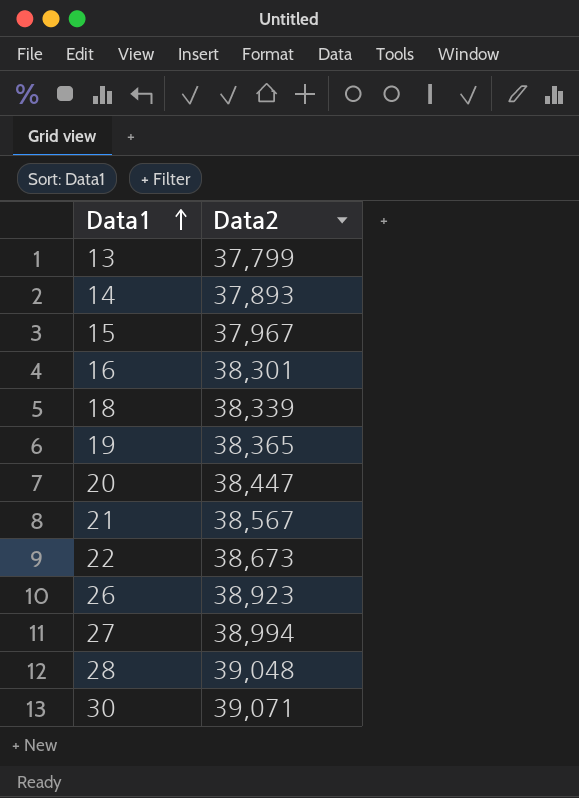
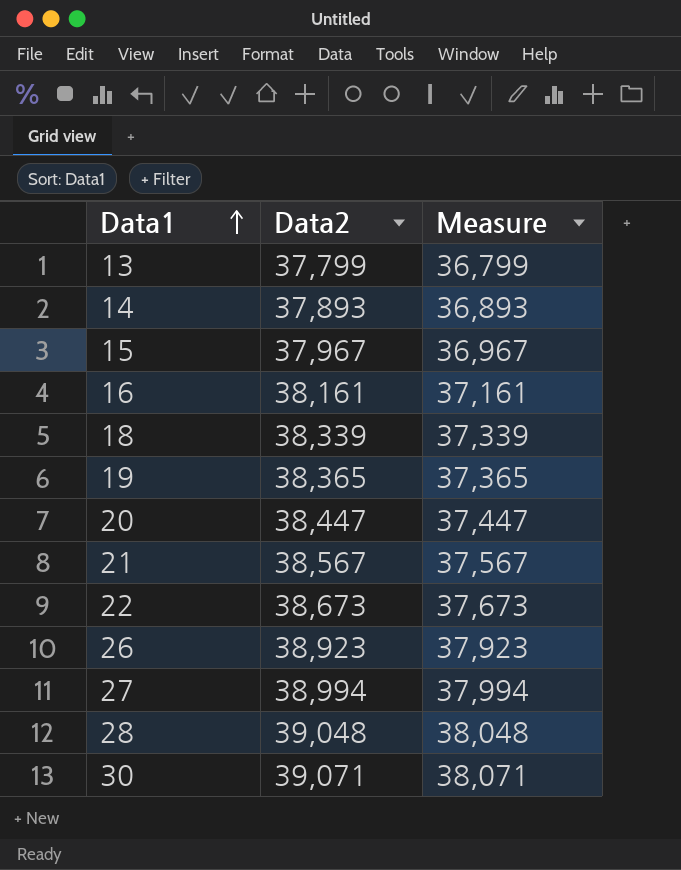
column Measure | formula: none -> [Data2] - 1000
16 | Data2: 38,301 -> 38,161

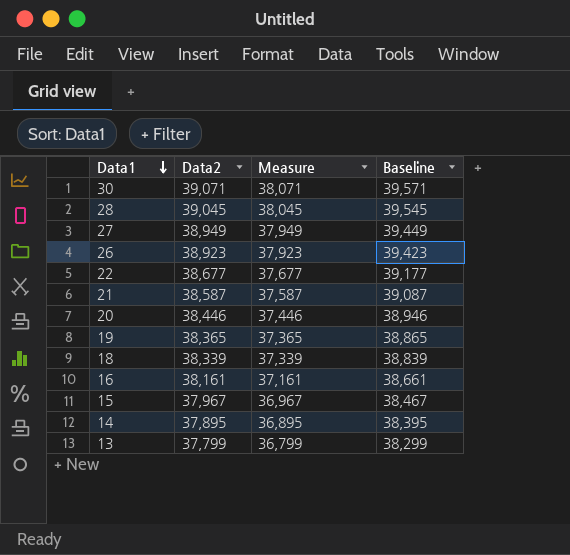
row order: Data1 ascending -> Data1 descending
column Baseline | formula: none -> [Data2] + 500
28 | Data2: 39,048 -> 39,045
28 | Measure: 38,048 -> 38,045
27 | Data2: 38,994 -> 38,949
27 | Measure: 37,994 -> 37,949
22 | Data2: 38,673 -> 38,677
22 | Measure: 37,673 -> 37,677
21 | Data2: 38,567 -> 38,587
21 | Measure: 37,567 -> 37,587
20 | Data2: 38,447 -> 38,446
20 | Measure: 37,447 -> 37,446
14 | Data2: 37,893 -> 37,895
14 | Measure: 36,893 -> 36,895

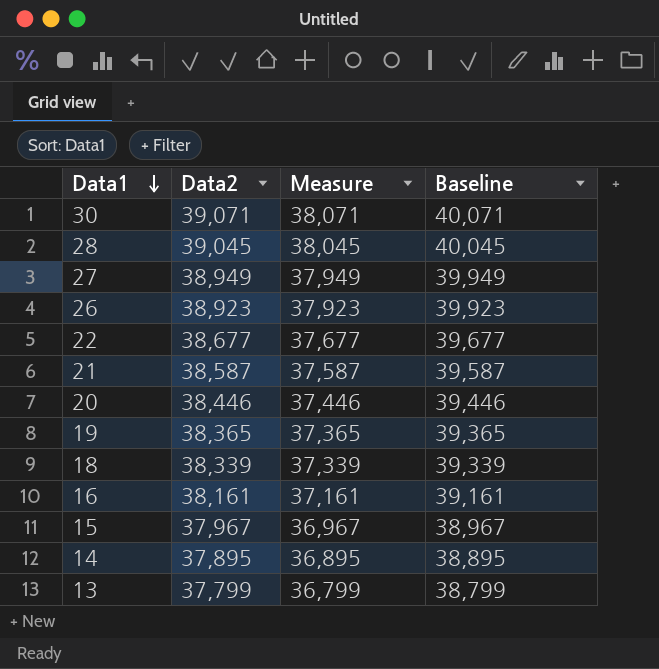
column Baseline | formula: [Data2] + 500 -> [Data2] + 1000

